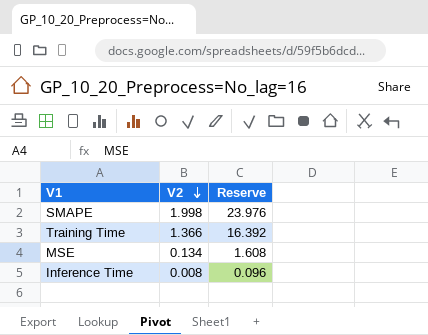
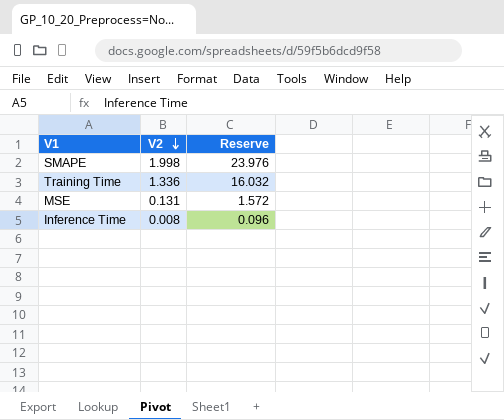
Training Time | V2: 1.366 -> 1.336
Training Time | Reserve: 16.392 -> 16.032
MSE | V2: 0.134 -> 0.131
MSE | Reserve: 1.608 -> 1.572

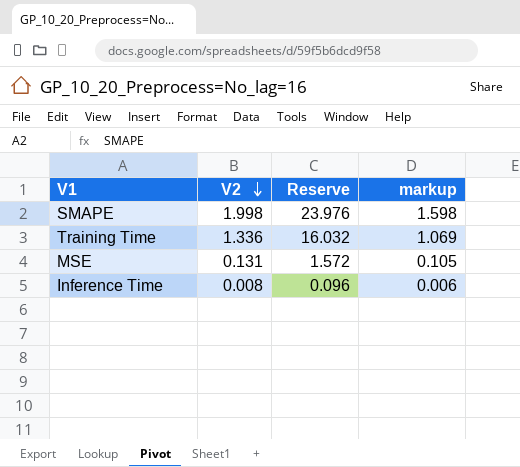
column markup | formula: none -> [V2] * 0.8

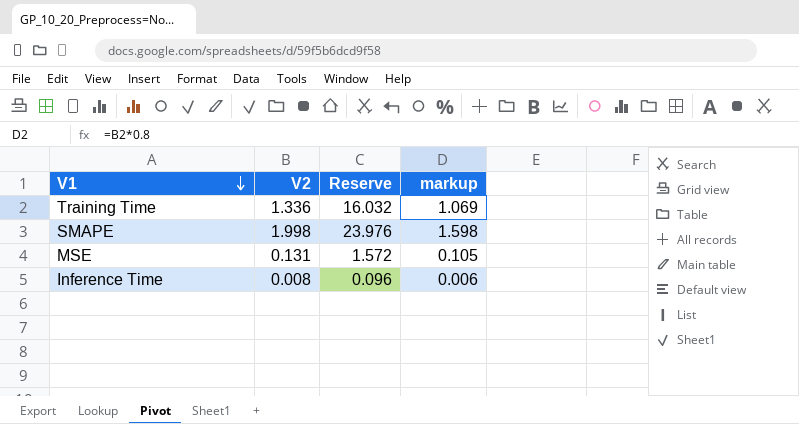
row order: V2 descending -> V1 descending

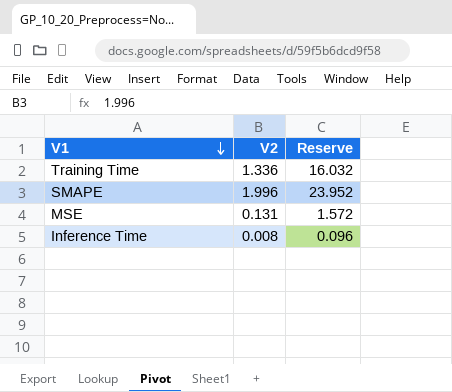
column markup | formula: [V2] * 0.8 -> none
SMAPE | V2: 1.998 -> 1.996
SMAPE | Reserve: 23.976 -> 23.952

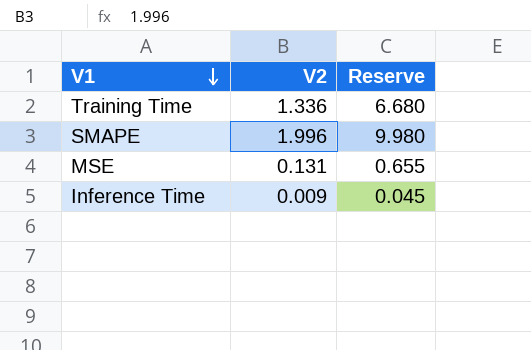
column Reserve | formula: [V2] * 12 -> [V2] * 5
Inference Time | V2: 0.008 -> 0.009

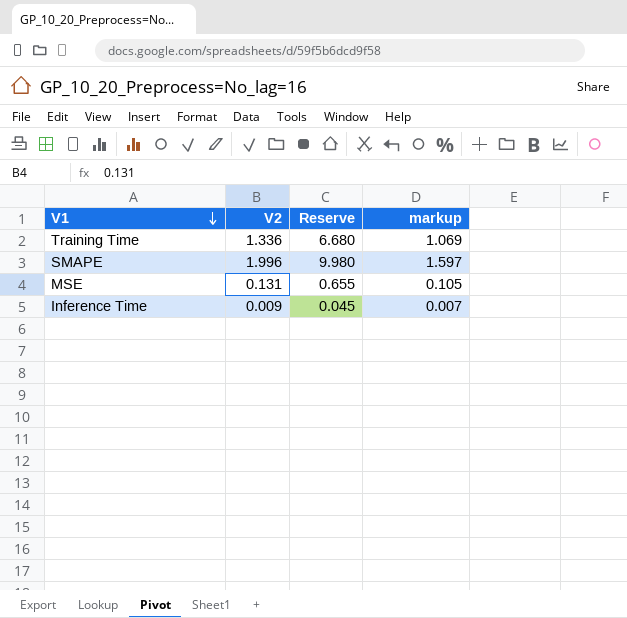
column markup | formula: none -> [V2] * 0.8

